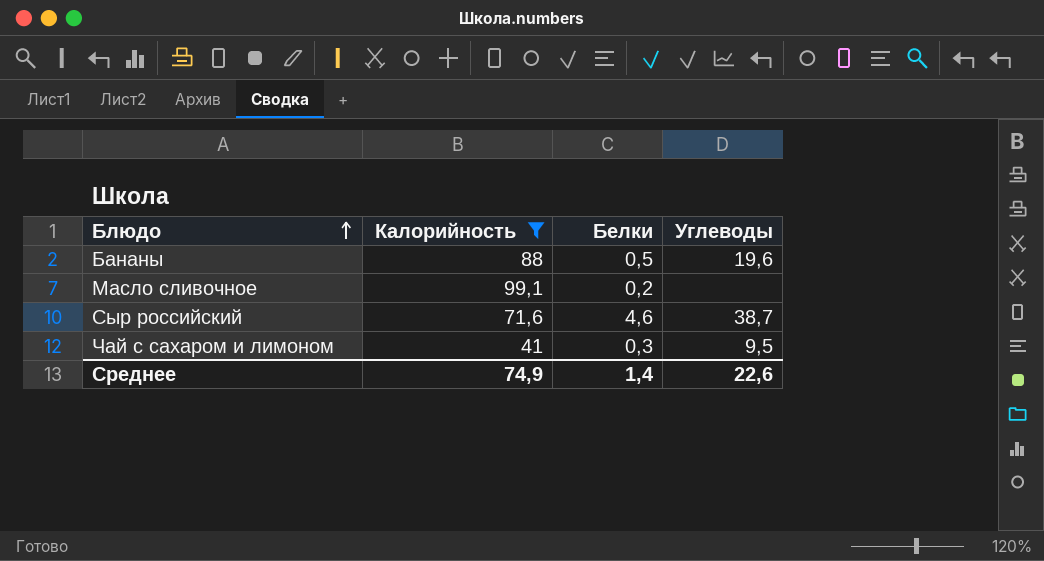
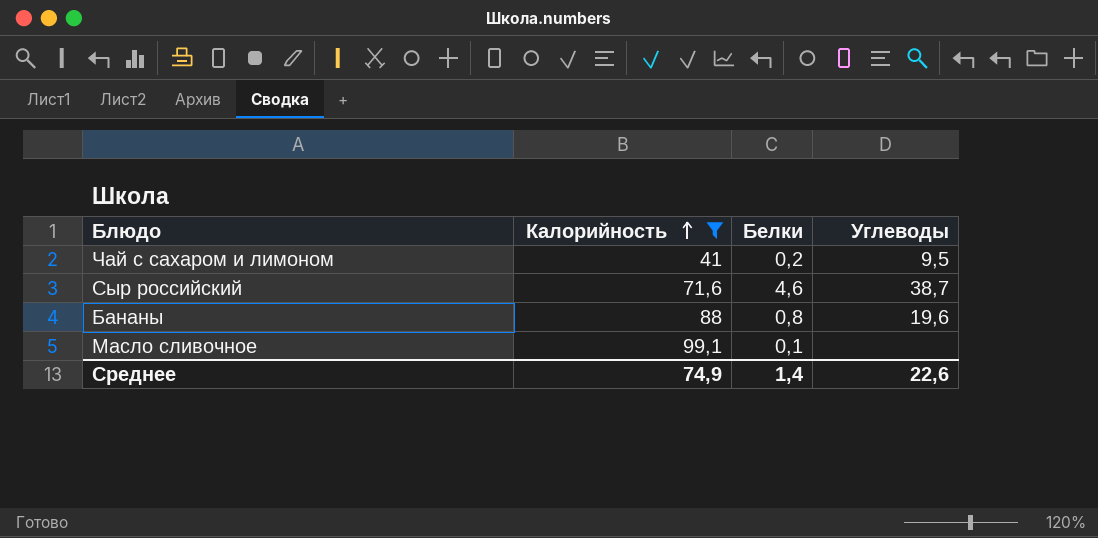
row order: Блюдо ascending -> Калорийность ascending
Чай с сахаром и лимоном | Белки: 0,3 -> 0,2
Бананы | Белки: 0,5 -> 0,8
Масло сливочное | Белки: 0,2 -> 0,1

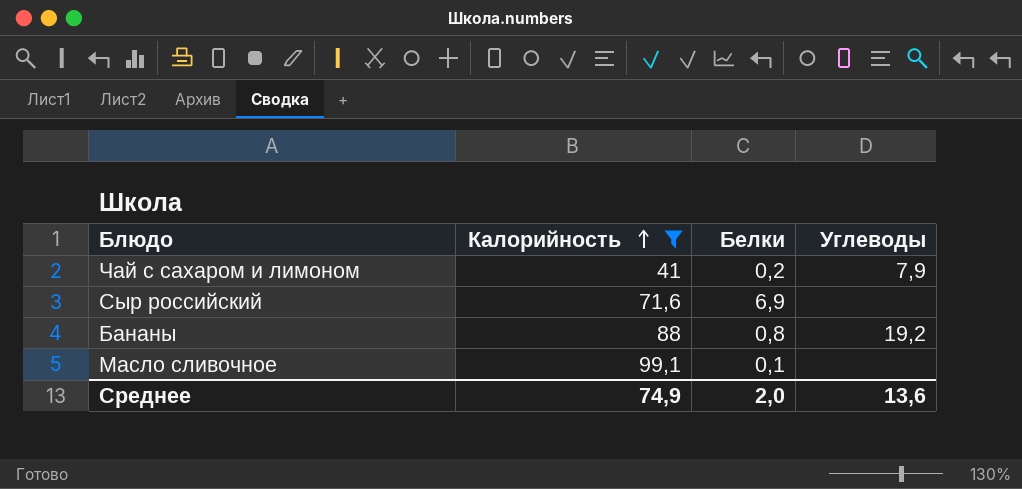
Чай с сахаром и лимоном | Углеводы: 9,5 -> 7,9
Сыр российский | Белки: 4,6 -> 6,9
Сыр российский | Углеводы: 38,7 -> none
Бананы | Углеводы: 19,6 -> 19,2
Среднее | Белки: 1,4 -> 2,0
Среднее | Углеводы: 22,6 -> 13,6

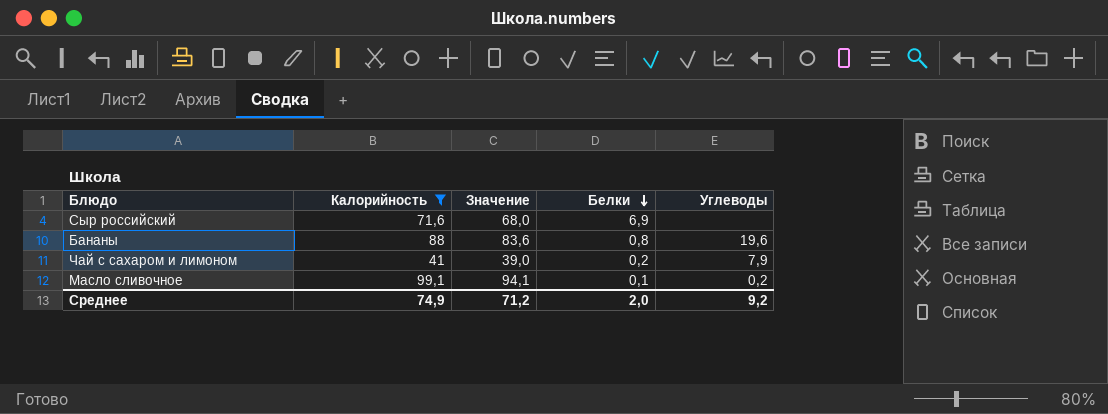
row order: Калорийность ascending -> Белки descending
column Значение | formula: none -> [Калорийность] * 0,95
Бананы | Углеводы: 19,2 -> 19,6
Масло сливочное | Углеводы: none -> 0,2
Среднее | Углеводы: 13,6 -> 9,2

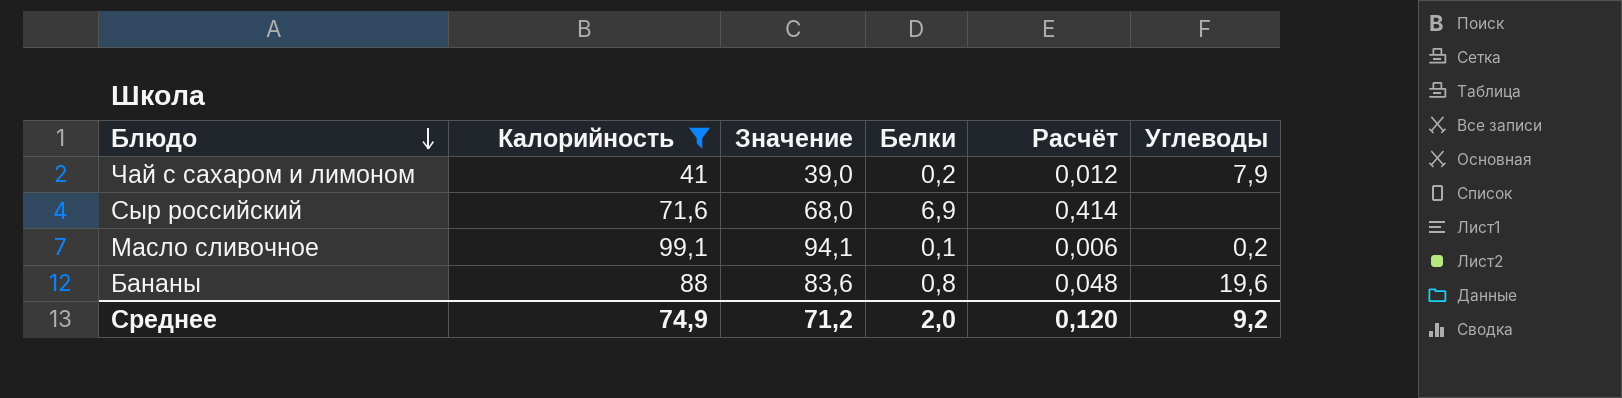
row order: Белки descending -> Блюдо descending
column Расчёт | formula: none -> [Белки] * 0,06

